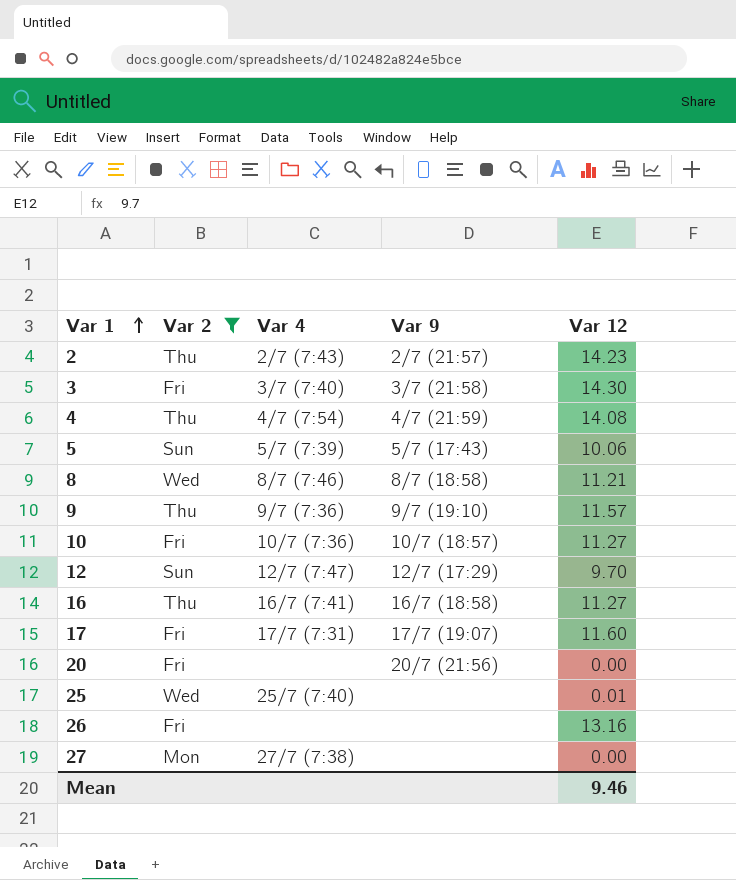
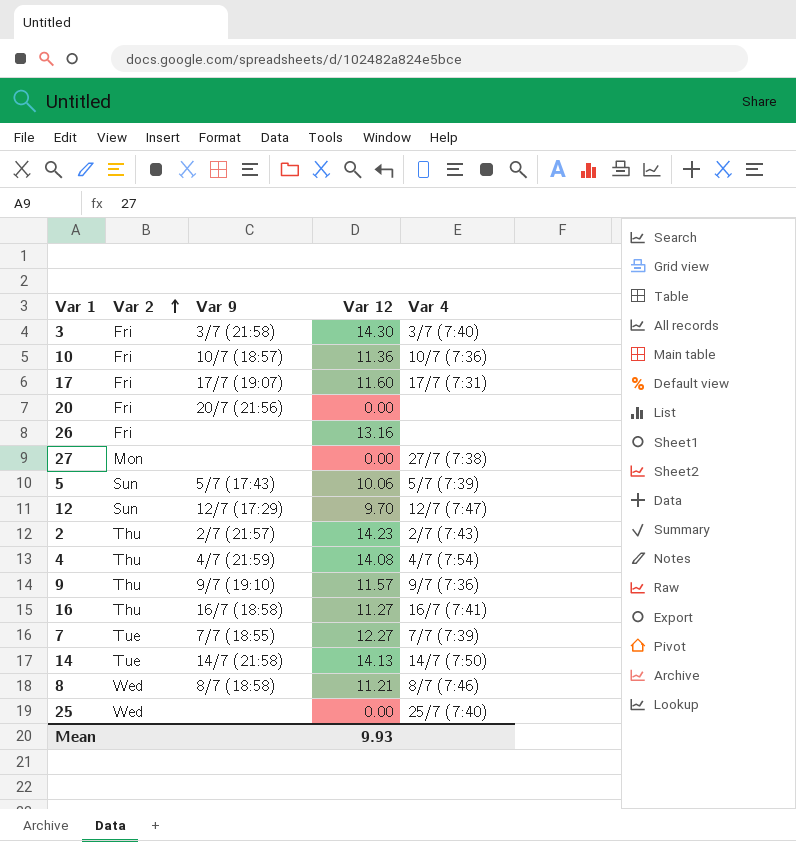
filter: Var 2 != Tue -> none
row order: Var 1 ascending -> Var 2 ascending
column Var 4 | position: 3 -> 5
10 | Var 12: 11.27 -> 11.36
25 | Var 12: 0.01 -> 0.00
Mean | Var 12: 9.46 -> 9.93

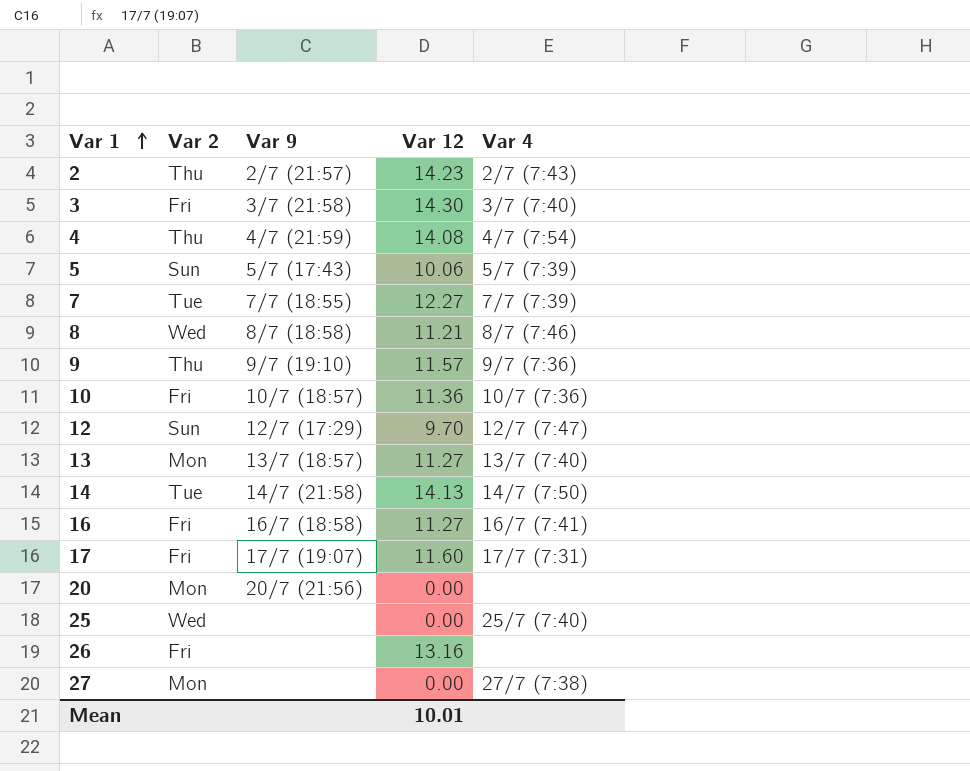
row order: Var 2 ascending -> Var 1 ascending
row 13: none -> Mon | 13/7 (18:57) | 11.27 | 13/7 (7:40)
16 | Var 2: Thu -> Fri
20 | Var 2: Fri -> Mon
Mean | Var 12: 9.93 -> 10.01

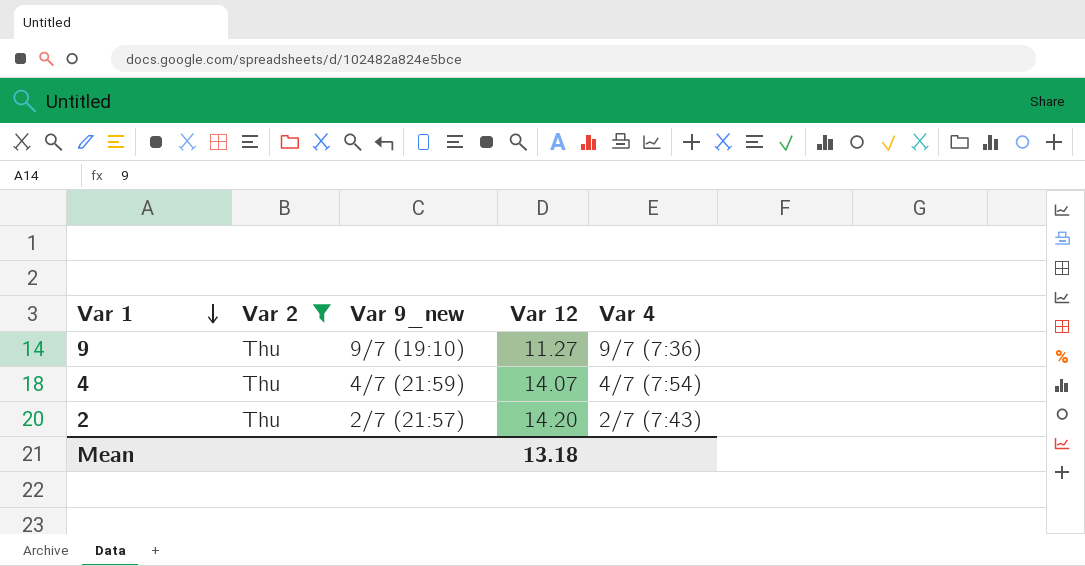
filter: none -> Var 2 = Thu
row order: Var 1 ascending -> Var 1 descending
column name: Var 9 -> Var 9_new
9 | Var 12: 11.57 -> 11.27
4 | Var 12: 14.08 -> 14.07
2 | Var 12: 14.23 -> 14.20
Mean | Var 12: 10.01 -> 13.18

